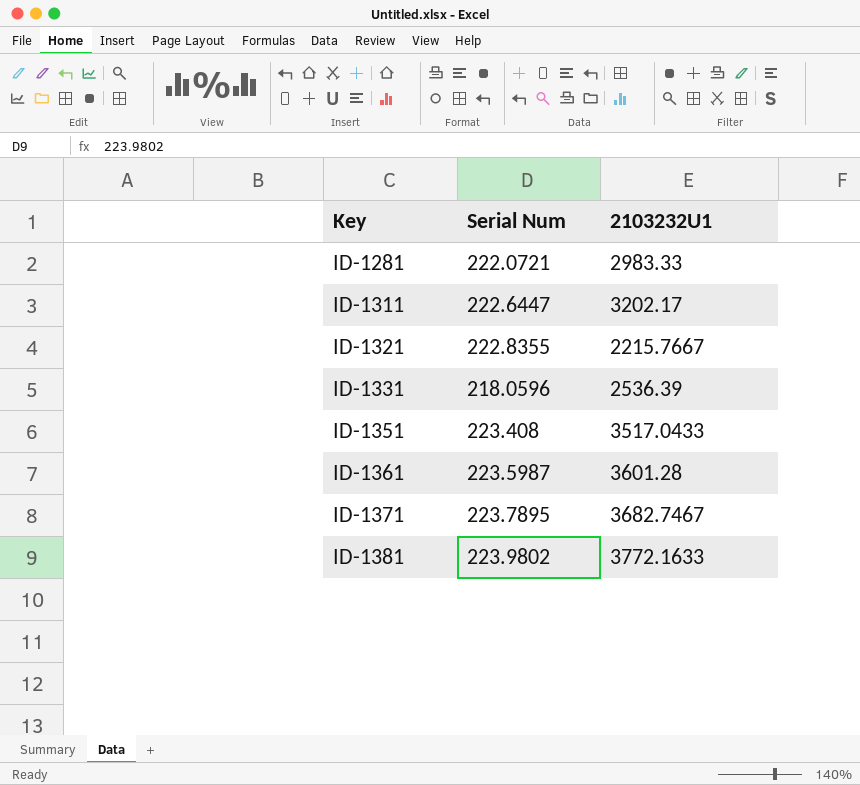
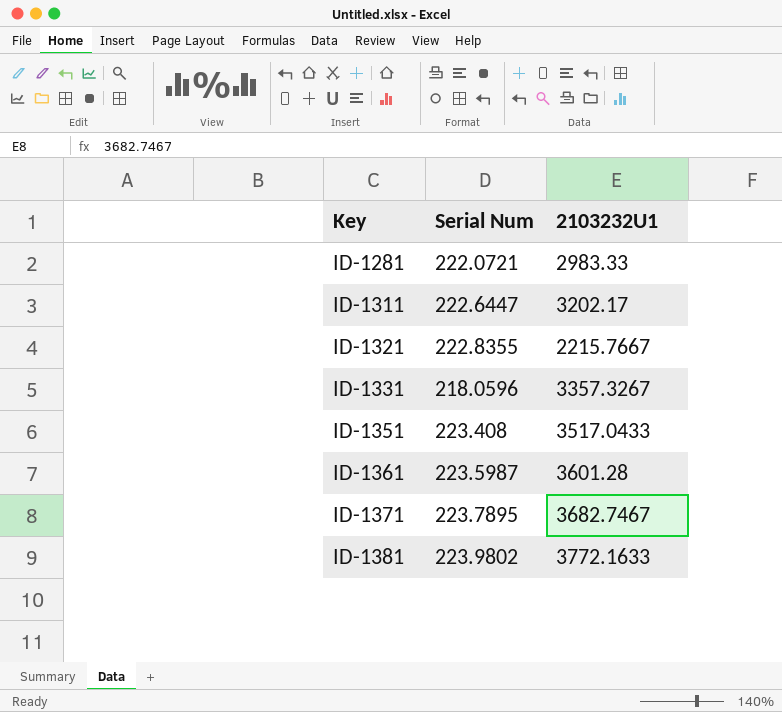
ID-1331 | 2103232U1: 2536.39 -> 3357.3267

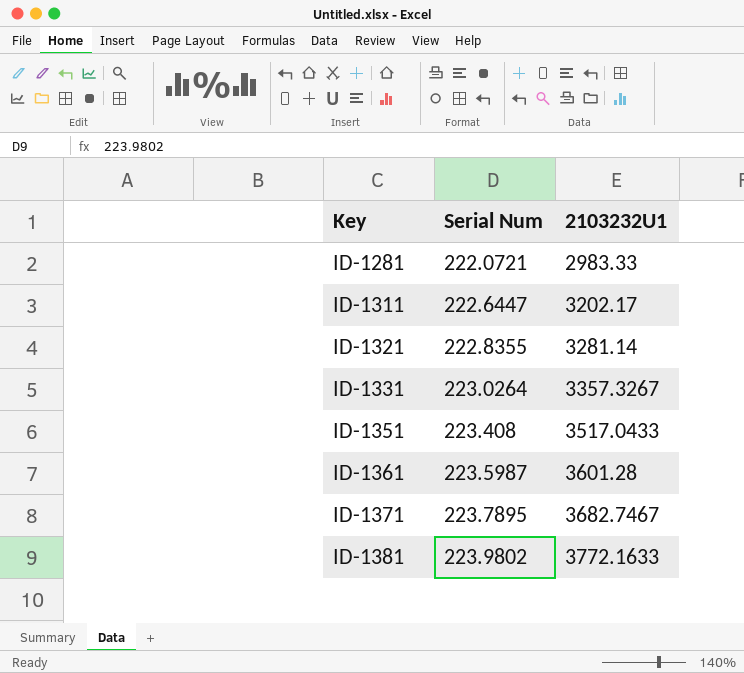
ID-1321 | 2103232U1: 2215.7667 -> 3281.14
ID-1331 | Serial Num: 218.0596 -> 223.0264

